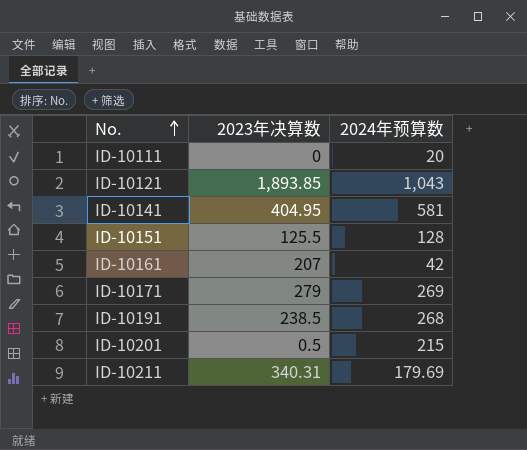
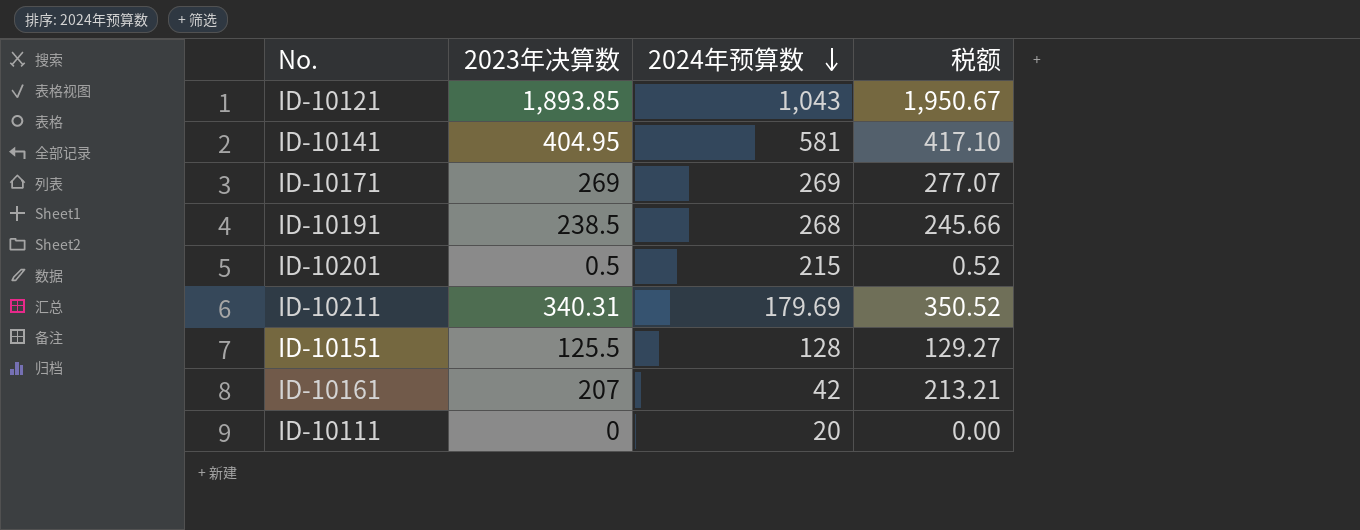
row order: No. ascending -> 2024年预算数 descending
column 税额 | formula: none -> [2023年决算数] * 1.03
ID-10171 | 2023年决算数: 279 -> 269

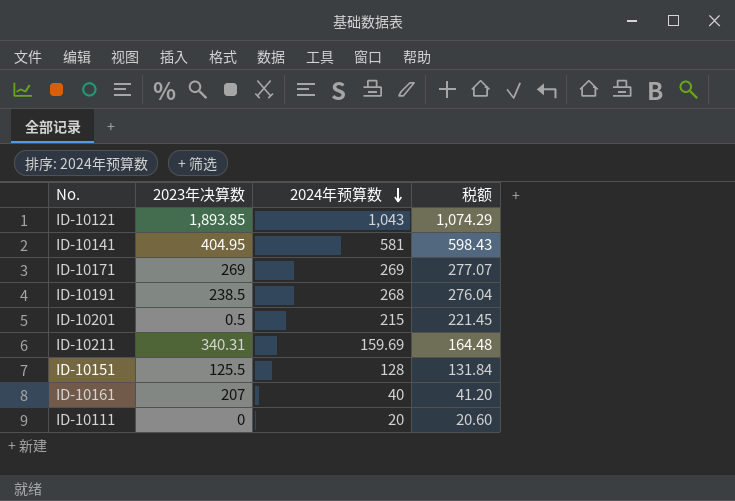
column 税额 | formula: [2023年决算数] * 1.03 -> [2024年预算数] * 1.03
ID-10211 | 2024年预算数: 179.69 -> 159.69
ID-10161 | 2024年预算数: 42 -> 40

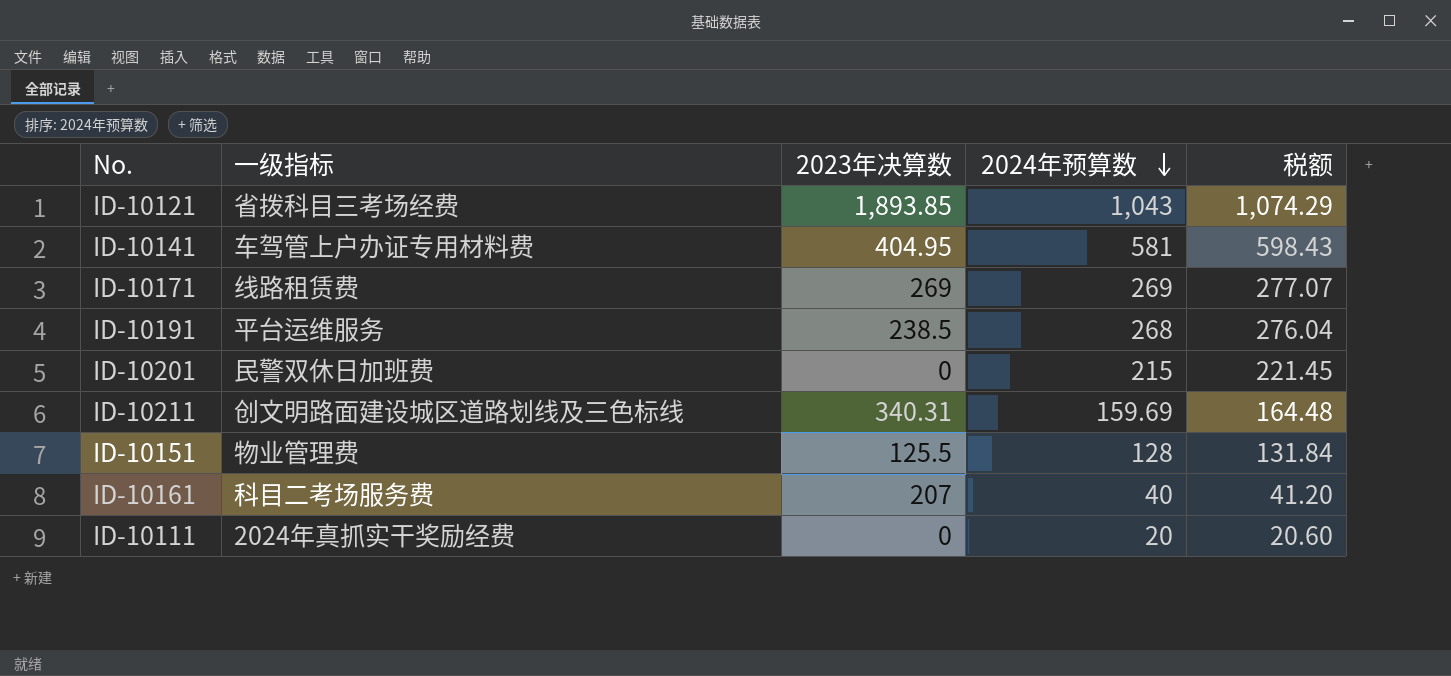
column 一级指标 | position: none -> 2
ID-10201 | 2023年决算数: 0.5 -> 0

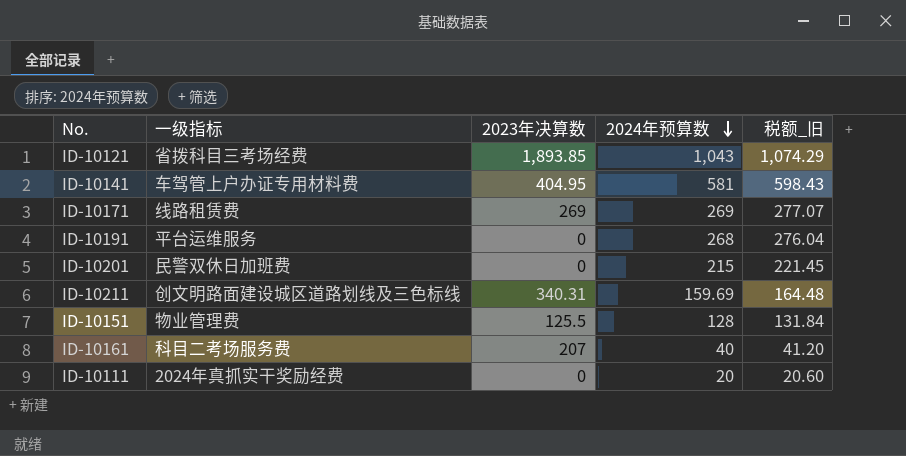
column name: 税额 -> 税额_旧
ID-10191 | 2023年决算数: 238.5 -> 0

